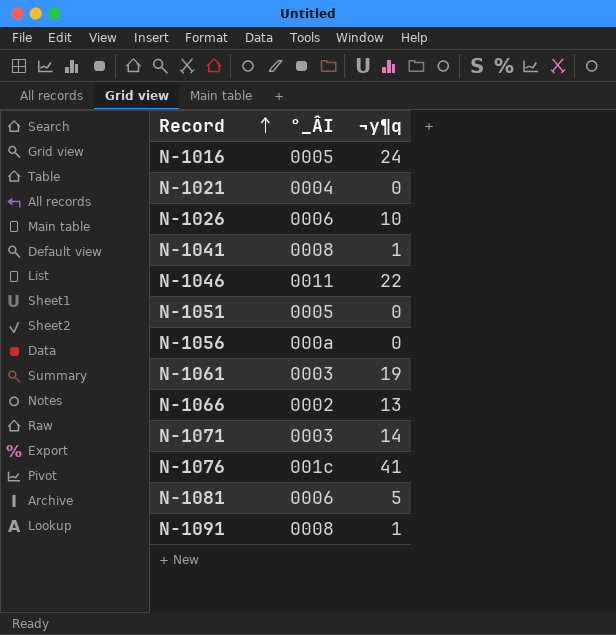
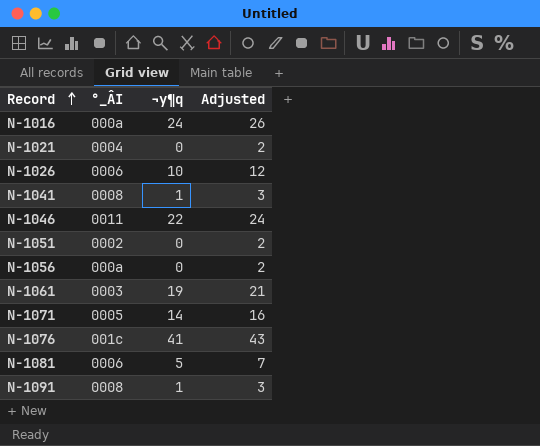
column Adjusted | formula: none -> [¬y¶q] + 2
row N-1066: 0002 | 13 -> none
N-1016 | °_ÂI: 0005 -> 000a
N-1051 | °_ÂI: 0005 -> 0002
N-1071 | °_ÂI: 0003 -> 0005

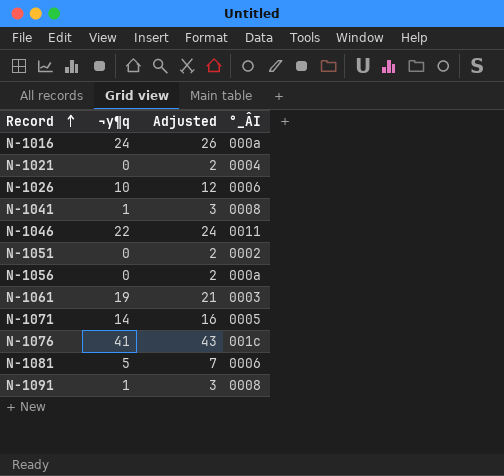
column °_ÂI | position: 2 -> 4

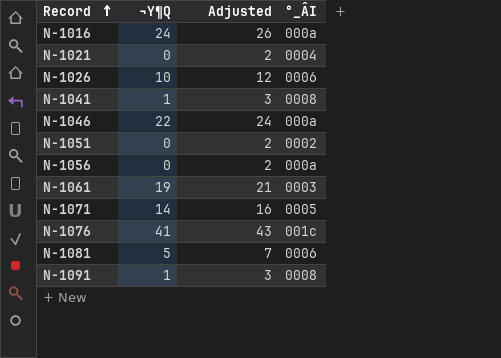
column name: ¬y¶q -> ¬Y¶Q
N-1046 | °_ÂI: 0011 -> 000a

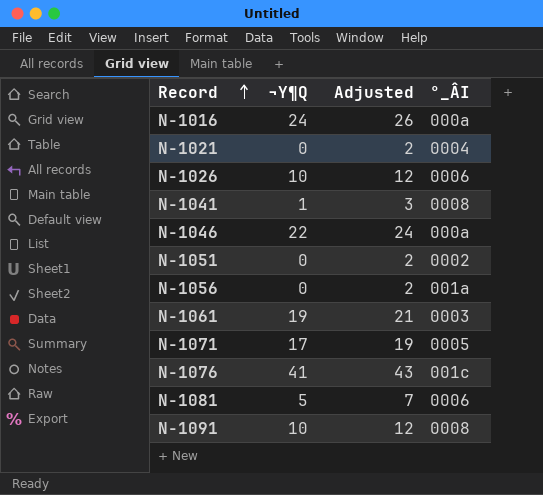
N-1056 | °_ÂI: 000a -> 001a
N-1071 | ¬Y¶Q: 14 -> 17
N-1071 | Adjusted: 16 -> 19
N-1091 | ¬Y¶Q: 1 -> 10
N-1091 | Adjusted: 3 -> 12

